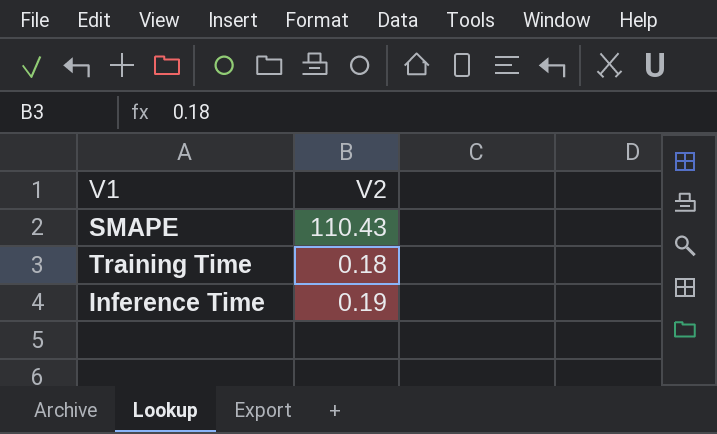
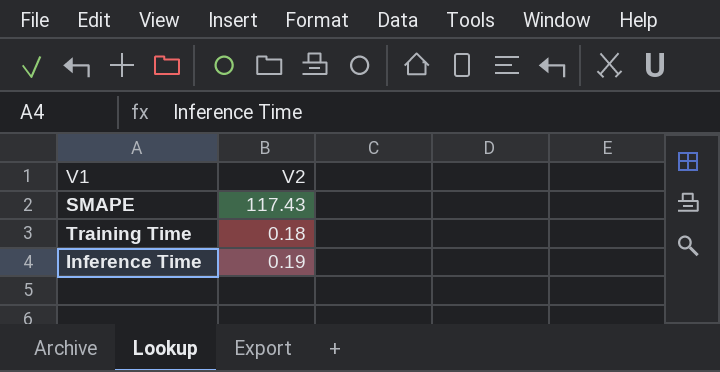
SMAPE | V2: 110.43 -> 117.43

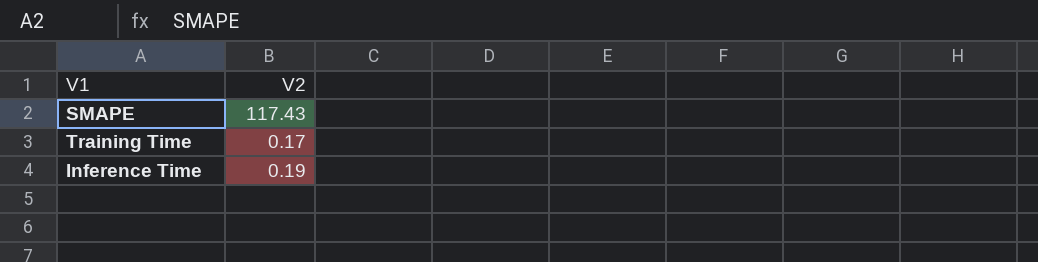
Training Time | V2: 0.18 -> 0.17

